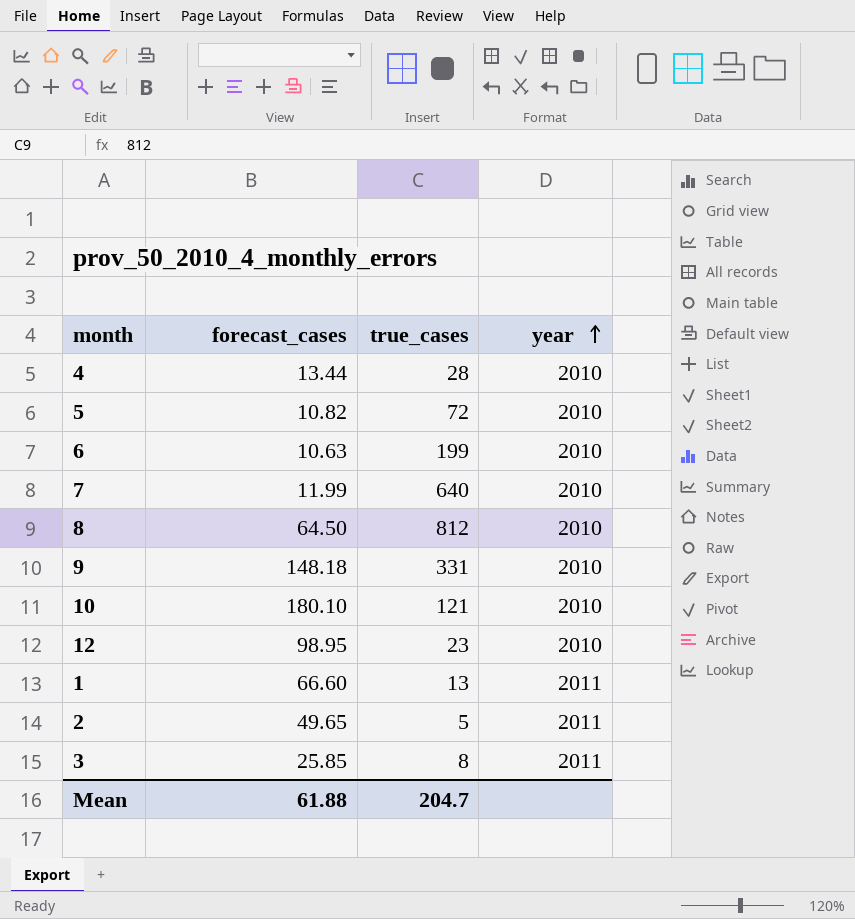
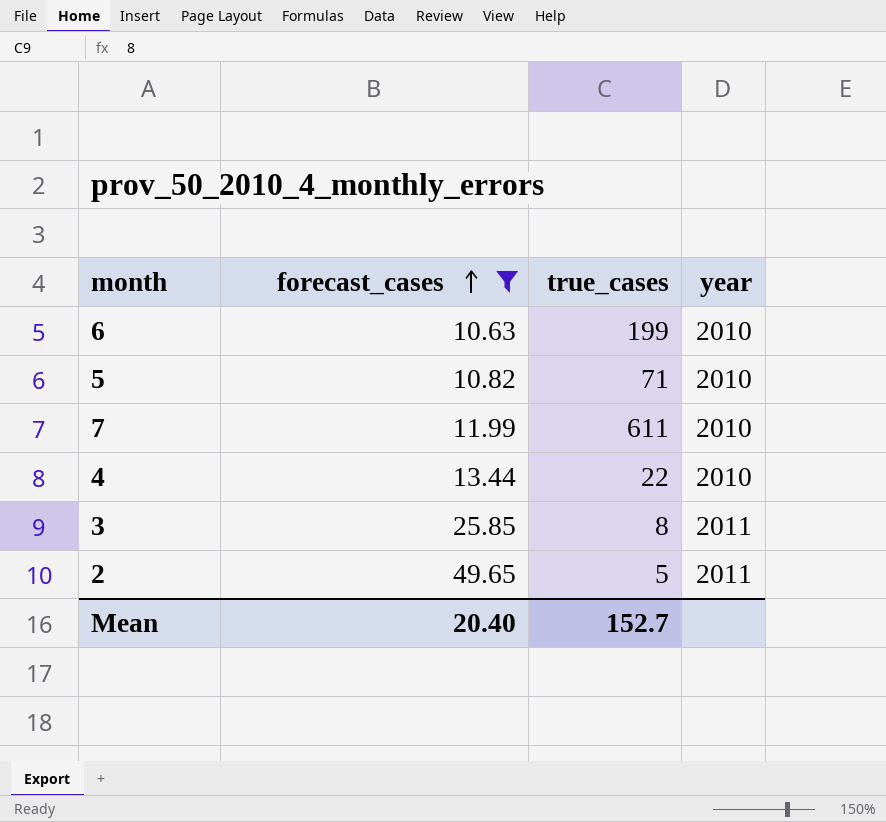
filter: none -> forecast_cases <= 49.65
row order: year ascending -> forecast_cases ascending
5 | true_cases: 72 -> 71
7 | true_cases: 640 -> 611
4 | true_cases: 28 -> 22
Mean | forecast_cases: 61.88 -> 20.40
Mean | true_cases: 204.7 -> 152.7

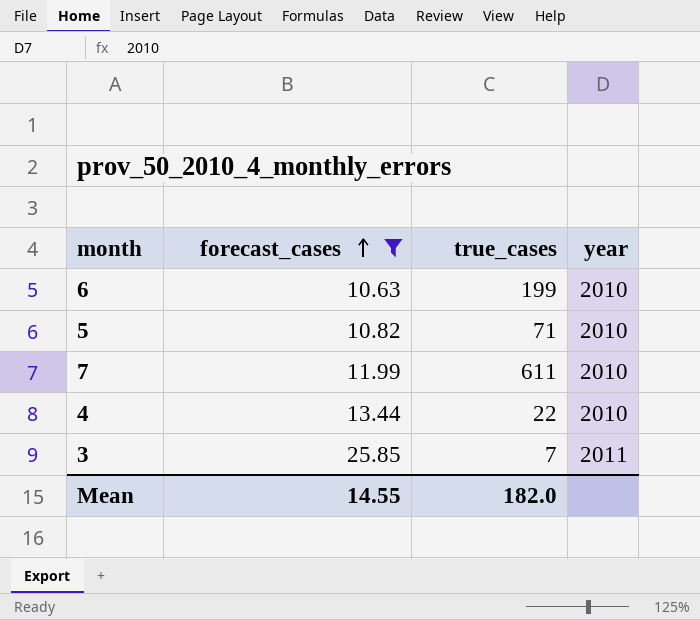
row 2: 49.65 | 5 | 2011 -> none
3 | true_cases: 8 -> 7
Mean | forecast_cases: 20.40 -> 14.55
Mean | true_cases: 152.7 -> 182.0

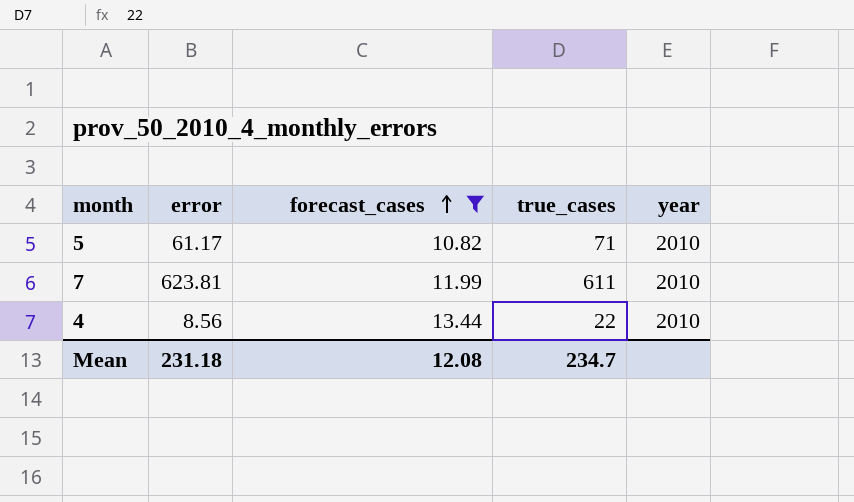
column error | position: none -> 2
row 6: 10.63 | 199 | 2010 -> none
row 3: 25.85 | 7 | 2011 -> none
Mean | forecast_cases: 14.55 -> 12.08
Mean | true_cases: 182.0 -> 234.7

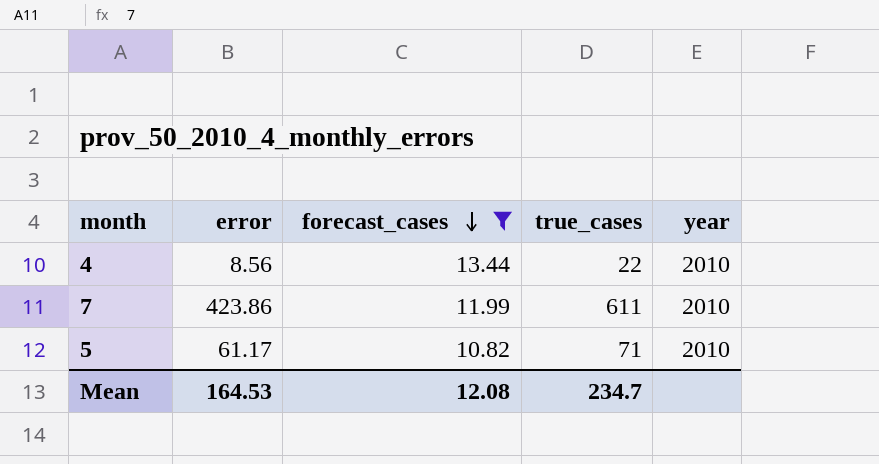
row order: forecast_cases ascending -> forecast_cases descending
7 | error: 623.81 -> 423.86
Mean | error: 231.18 -> 164.53

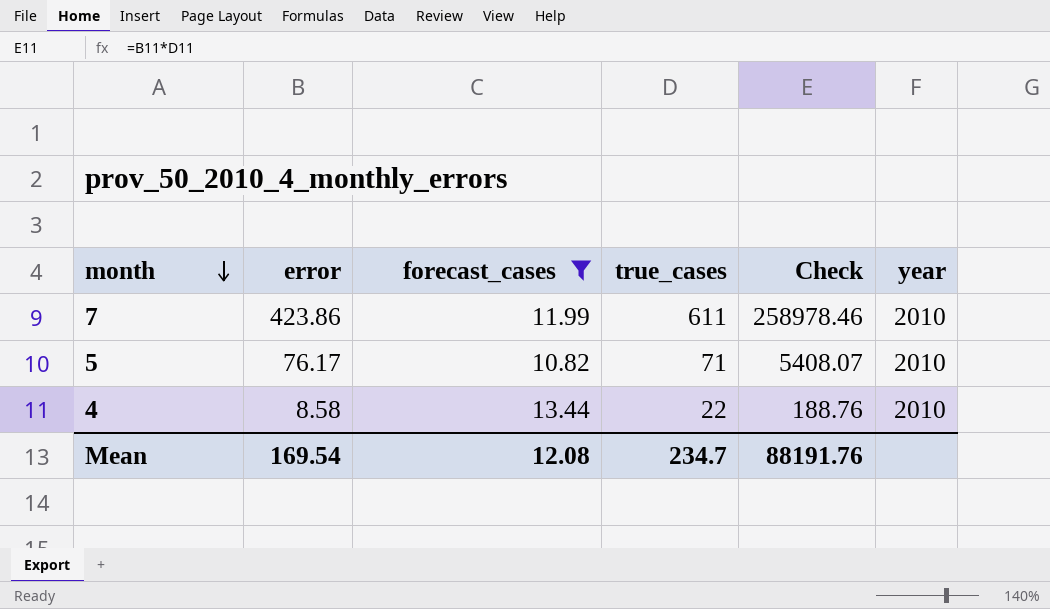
row order: forecast_cases descending -> month descending
column Check | formula: none -> [error] * [true_cases]
5 | error: 61.17 -> 76.17
4 | error: 8.56 -> 8.58
Mean | error: 164.53 -> 169.54

